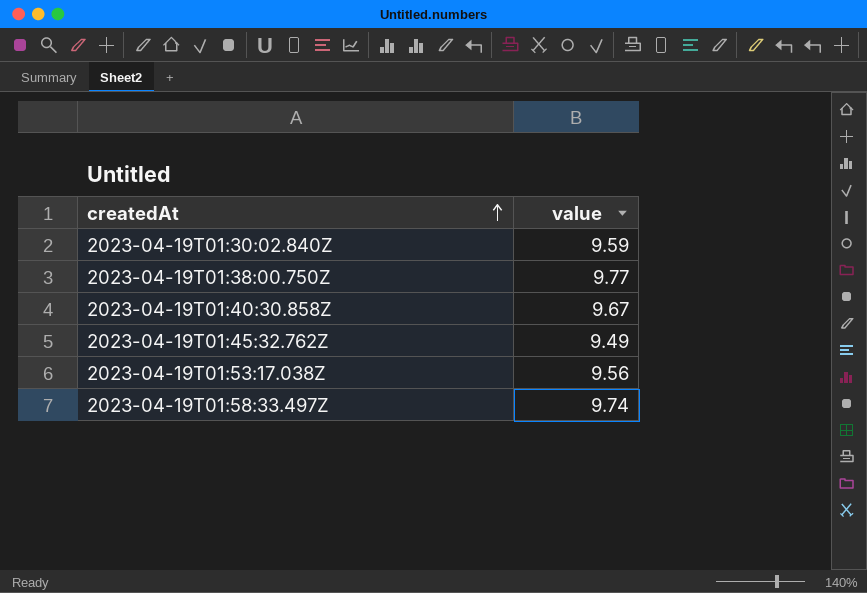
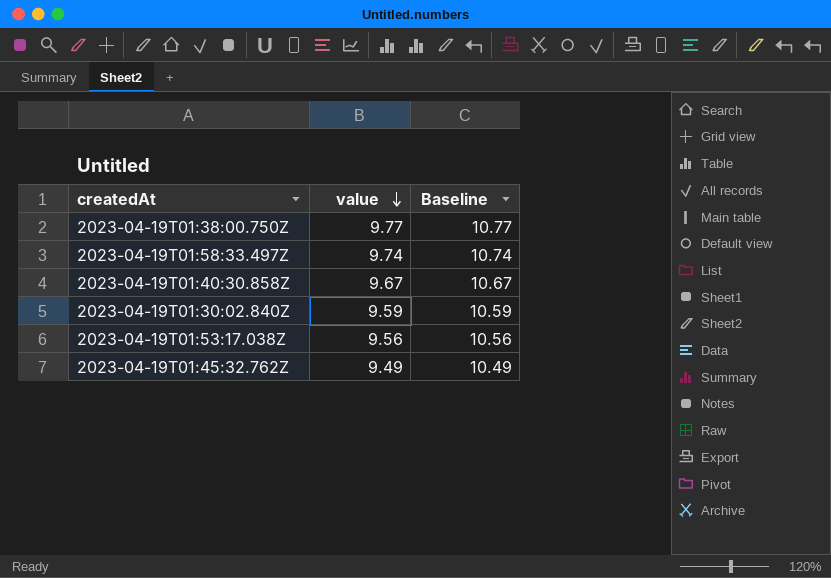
row order: createdAt ascending -> value descending
column Baseline | formula: none -> [value] + 1

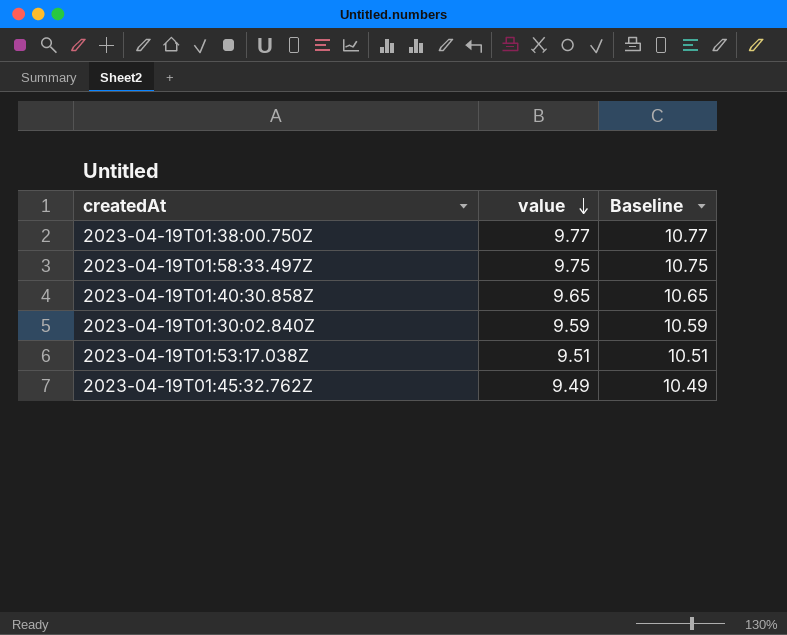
2023-04-19T01:58:33.497Z | value: 9.74 -> 9.75
2023-04-19T01:58:33.497Z | Baseline: 10.74 -> 10.75
2023-04-19T01:40:30.858Z | value: 9.67 -> 9.65
2023-04-19T01:40:30.858Z | Baseline: 10.67 -> 10.65
2023-04-19T01:53:17.038Z | value: 9.56 -> 9.51
2023-04-19T01:53:17.038Z | Baseline: 10.56 -> 10.51

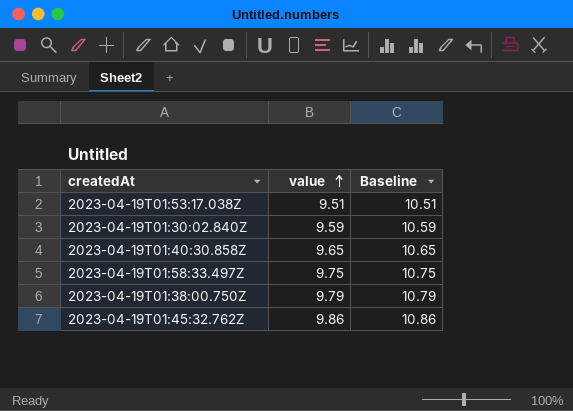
row order: value descending -> value ascending
2023-04-19T01:38:00.750Z | value: 9.77 -> 9.79
2023-04-19T01:38:00.750Z | Baseline: 10.77 -> 10.79
2023-04-19T01:45:32.762Z | value: 9.49 -> 9.86
2023-04-19T01:45:32.762Z | Baseline: 10.49 -> 10.86

